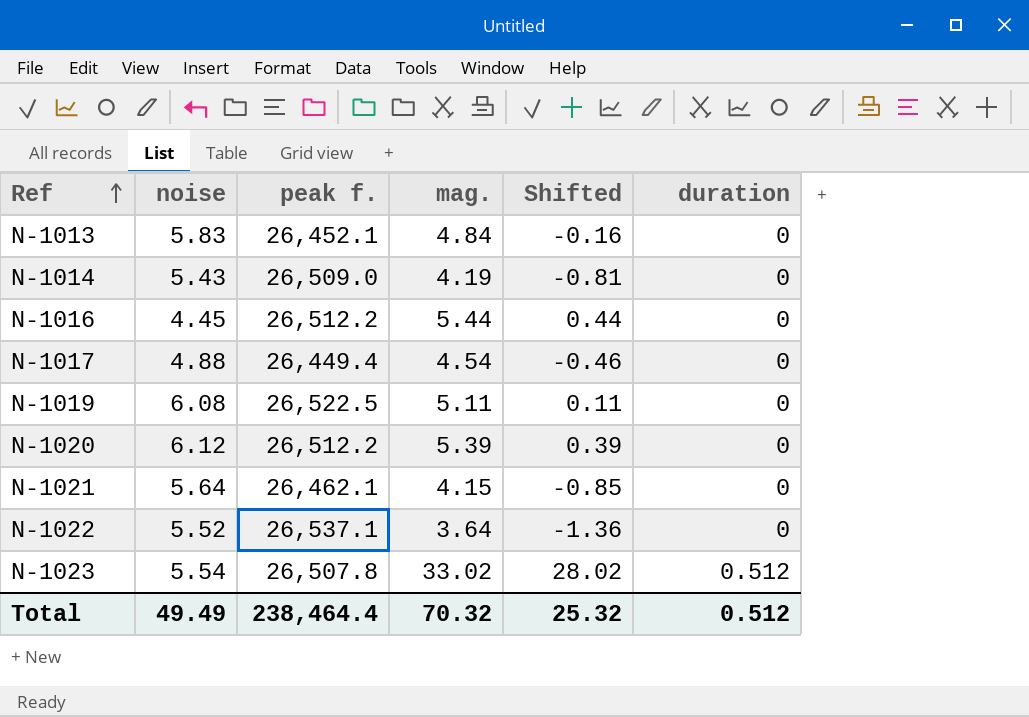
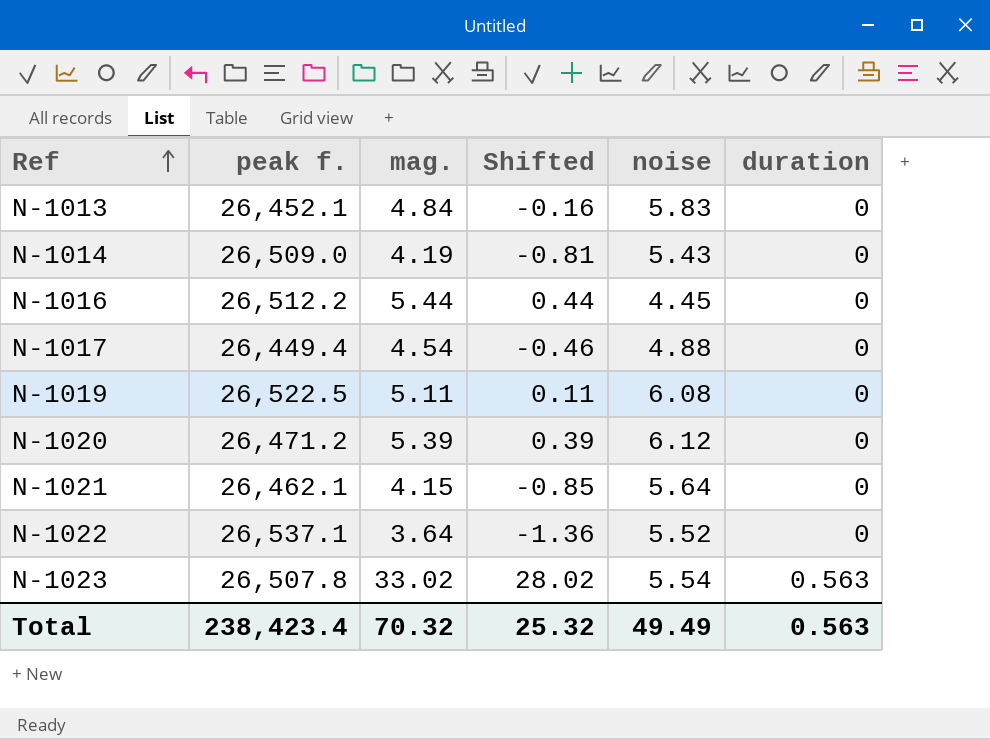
column noise | position: 2 -> 5
N-1020 | peak f.: 26,512.2 -> 26,471.2
N-1023 | duration: 0.512 -> 0.563
Total | peak f.: 238,464.4 -> 238,423.4
Total | duration: 0.512 -> 0.563

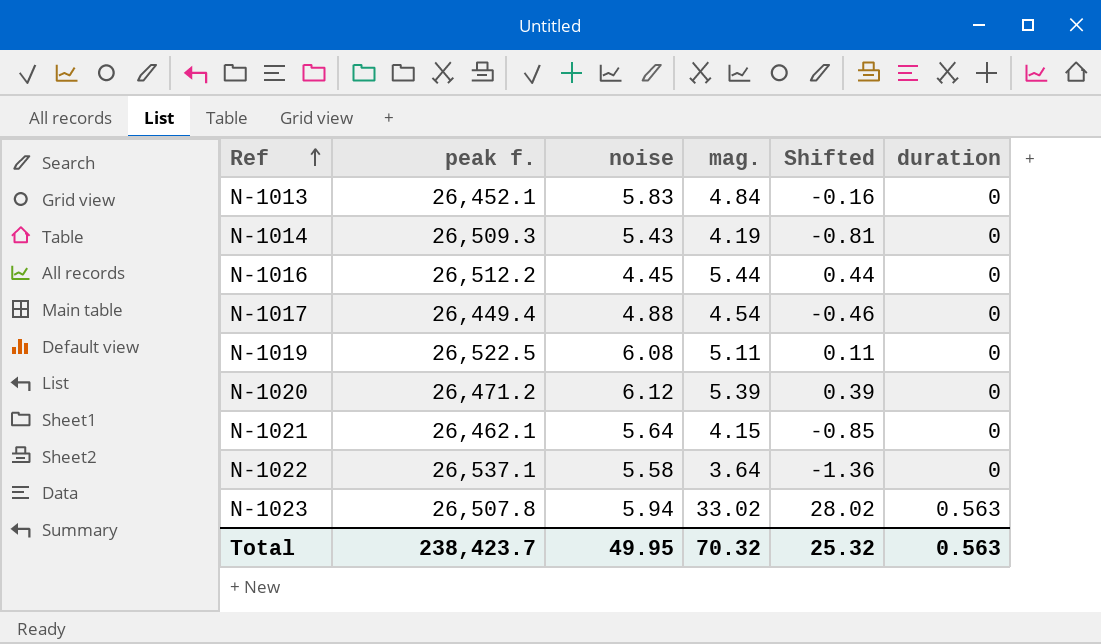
column noise | position: 5 -> 3
N-1014 | peak f.: 26,509.0 -> 26,509.3
N-1022 | noise: 5.52 -> 5.58
N-1023 | noise: 5.54 -> 5.94
Total | peak f.: 238,423.4 -> 238,423.7
Total | noise: 49.49 -> 49.95

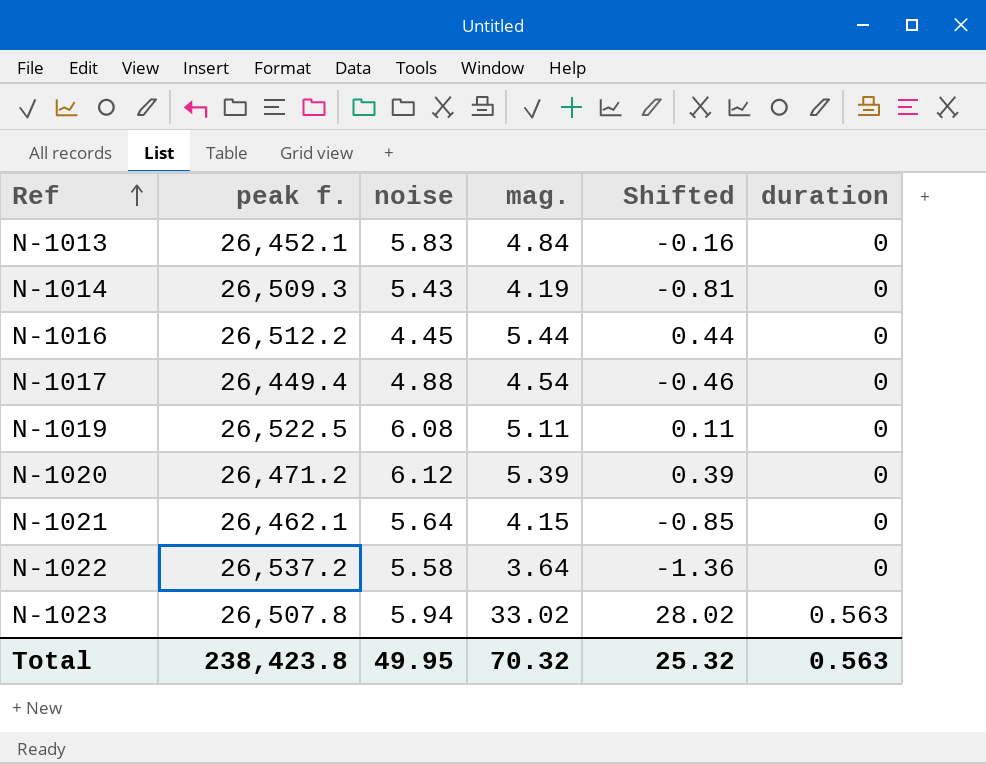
N-1022 | peak f.: 26,537.1 -> 26,537.2
Total | peak f.: 238,423.7 -> 238,423.8

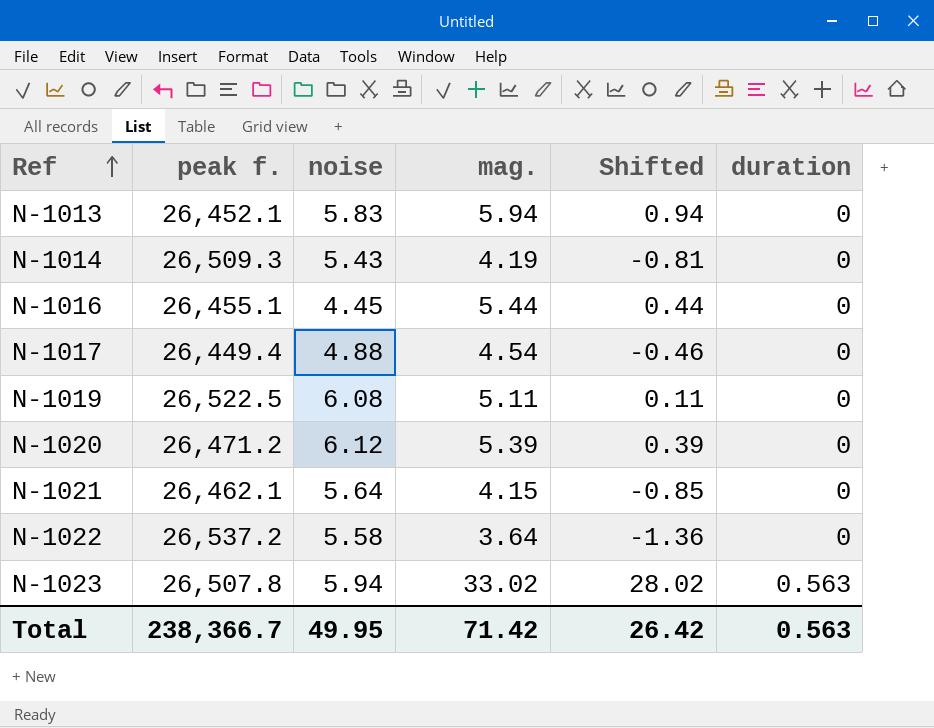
N-1013 | mag.: 4.84 -> 5.94
N-1013 | Shifted: -0.16 -> 0.94
N-1016 | peak f.: 26,512.2 -> 26,455.1
Total | peak f.: 238,423.8 -> 238,366.7
Total | mag.: 70.32 -> 71.42
Total | Shifted: 25.32 -> 26.42

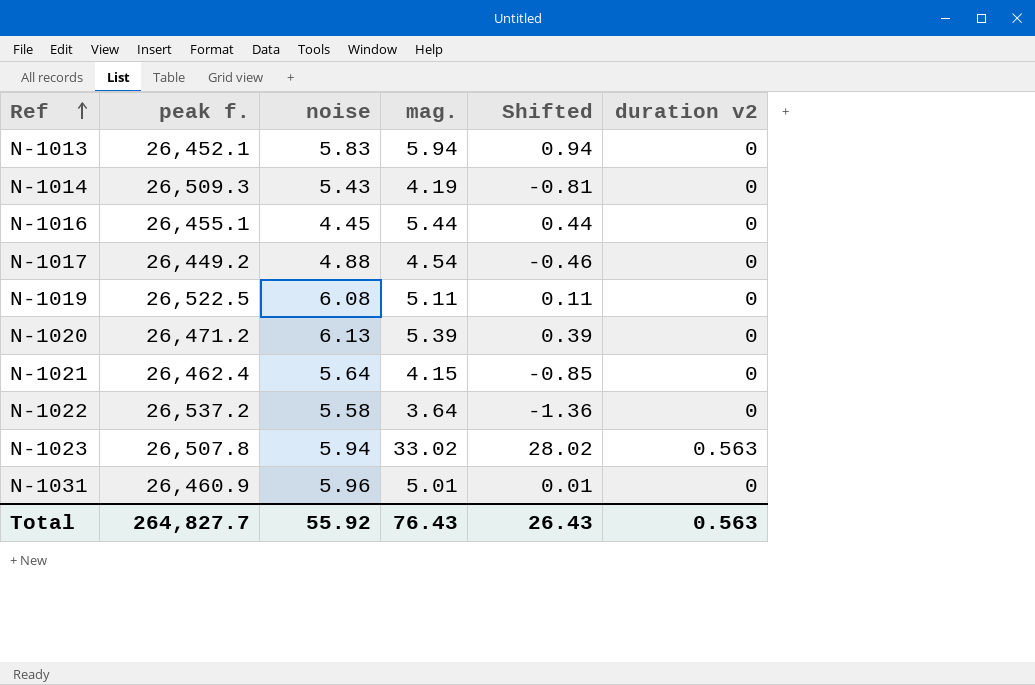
column name: duration -> duration v2
N-1017 | peak f.: 26,449.4 -> 26,449.2
N-1020 | noise: 6.12 -> 6.13
N-1021 | peak f.: 26,462.1 -> 26,462.4
row N-1031: none -> 26,460.9 | 5.96 | 5.01 | 0.01 | 0
Total | peak f.: 238,366.7 -> 264,827.7
Total | noise: 49.95 -> 55.92
Total | mag.: 71.42 -> 76.43
Total | Shifted: 26.42 -> 26.43

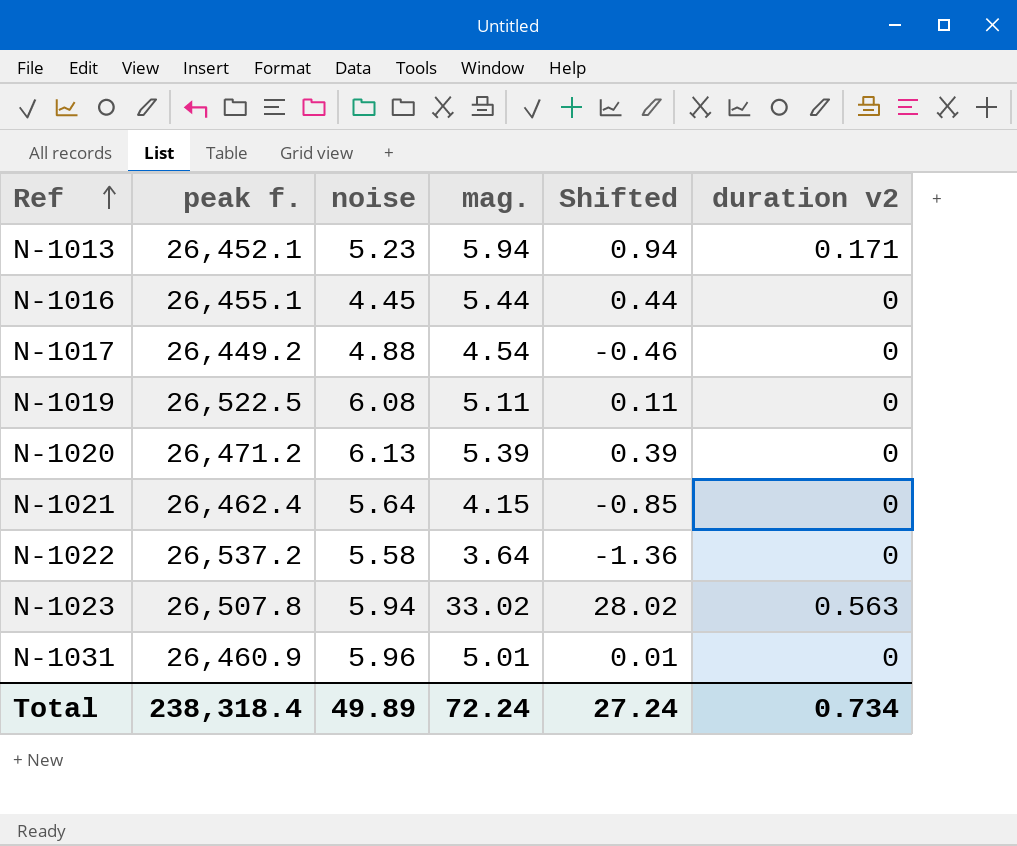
row N-1014: 26,509.3 | 5.43 | 4.19 | -0.81 | 0 -> none
N-1013 | noise: 5.83 -> 5.23
N-1013 | duration v2: 0 -> 0.171
Total | peak f.: 264,827.7 -> 238,318.4
Total | noise: 55.92 -> 49.89
Total | mag.: 76.43 -> 72.24
Total | Shifted: 26.43 -> 27.24
Total | duration v2: 0.563 -> 0.734

